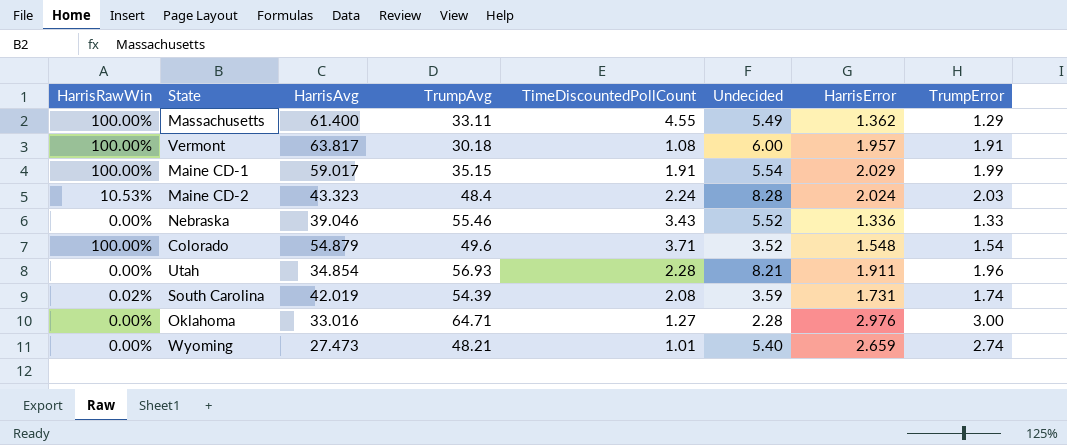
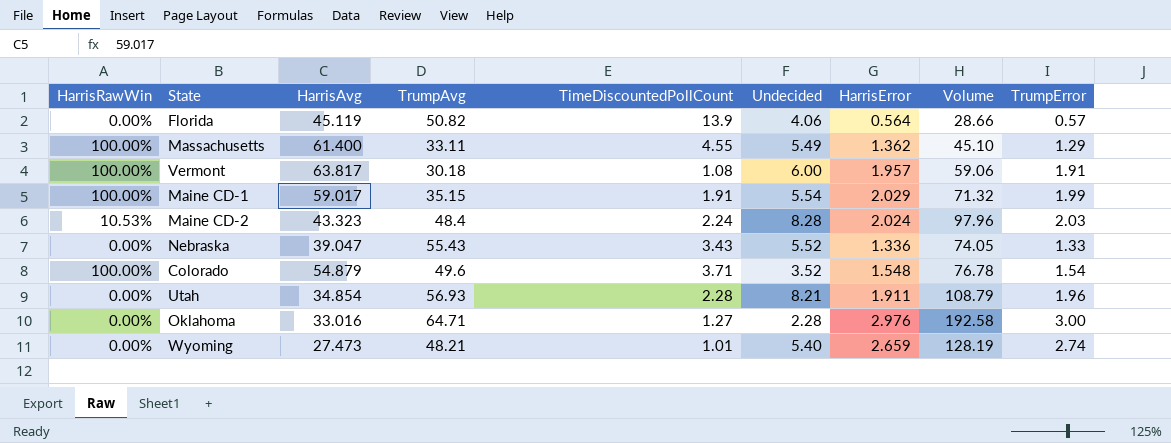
column Volume | formula: none -> [TrumpAvg] * [HarrisError]
row South Carolina: 0.02% | 42.019 | 54.39 | 2.08 | 3.59 | 1.731 | 1.74 -> none
row Florida: none -> 0.00% | 45.119 | 50.82 | 13.9 | 4.06 | 0.564 | 28.66 | 0.57
Nebraska | HarrisAvg: 39.046 -> 39.047
Nebraska | TrumpAvg: 55.46 -> 55.43

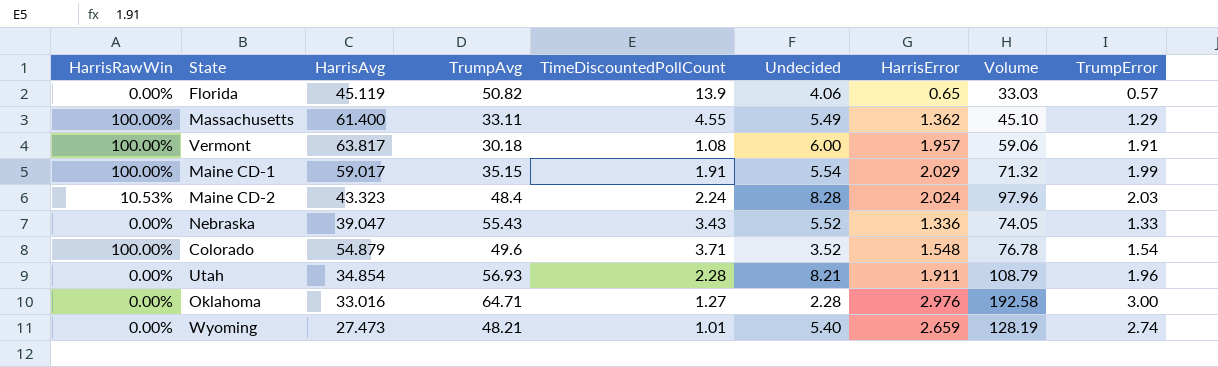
Florida | HarrisError: 0.564 -> 0.65
Florida | Volume: 28.66 -> 33.03

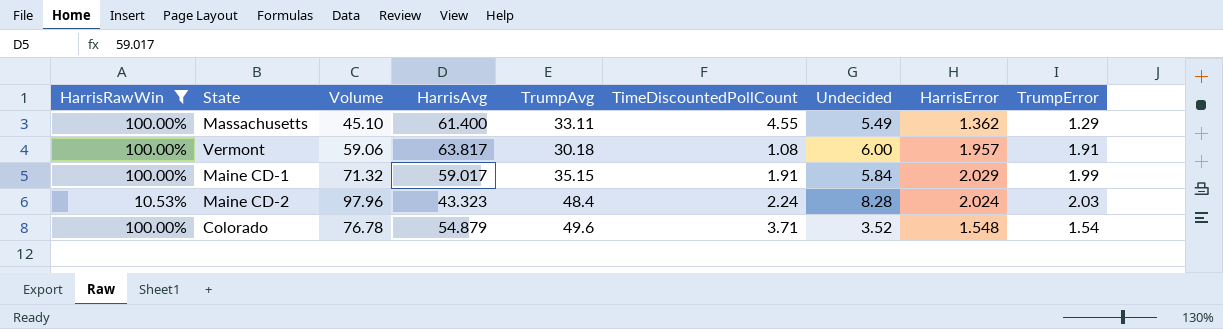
filter: none -> HarrisRawWin != 0.00%
column Volume | position: 8 -> 3
Maine CD-1 | Undecided: 5.54 -> 5.84

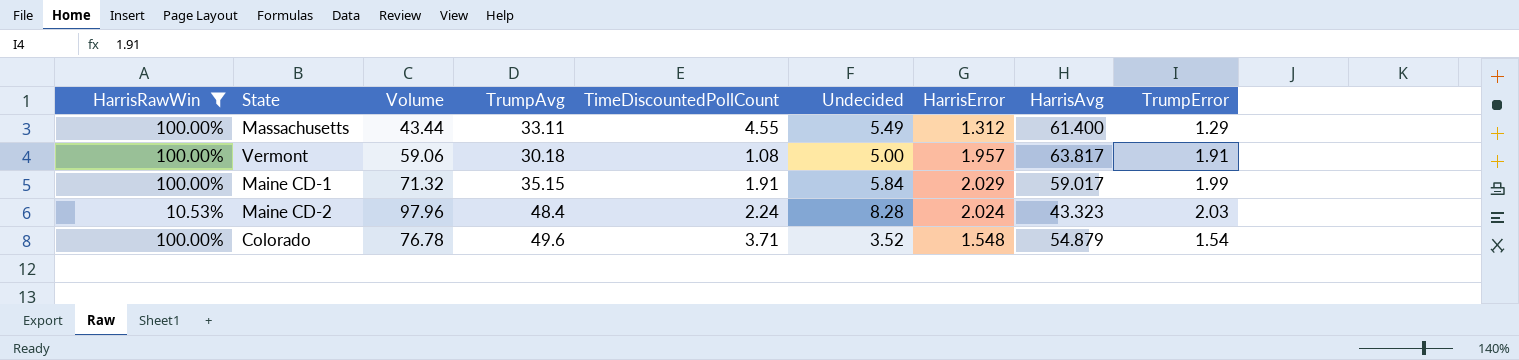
column HarrisAvg | position: 4 -> 8
Massachusetts | Volume: 45.10 -> 43.44
Massachusetts | HarrisError: 1.362 -> 1.312
Vermont | Undecided: 6.00 -> 5.00

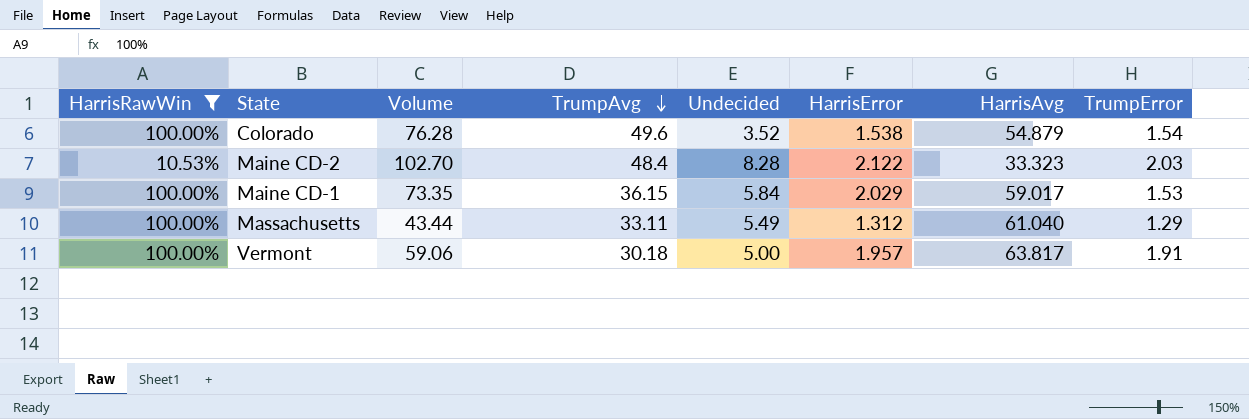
row order: none -> TrumpAvg descending
column TimeDiscountedPollCount | position: 5 -> none
Colorado | Volume: 76.78 -> 76.28
Colorado | HarrisError: 1.548 -> 1.538
Maine CD-2 | Volume: 97.96 -> 102.70
Maine CD-2 | HarrisError: 2.024 -> 2.122
Maine CD-2 | HarrisAvg: 43.323 -> 33.323
Maine CD-1 | Volume: 71.32 -> 73.35
Maine CD-1 | TrumpAvg: 35.15 -> 36.15
Maine CD-1 | TrumpError: 1.99 -> 1.53
Massachusetts | HarrisAvg: 61.400 -> 61.040

